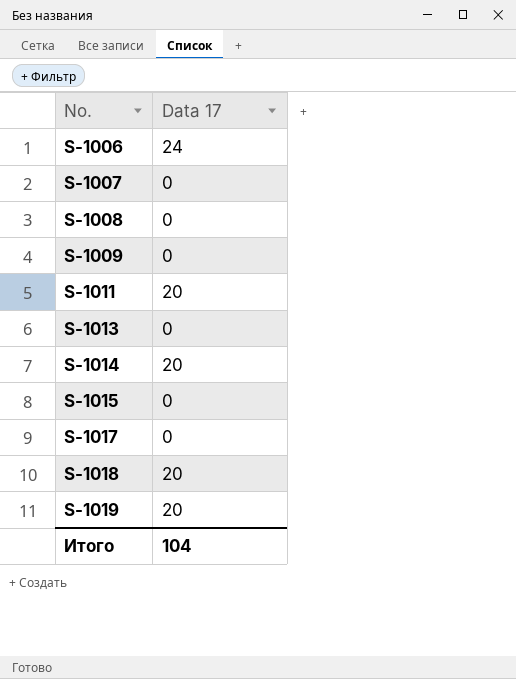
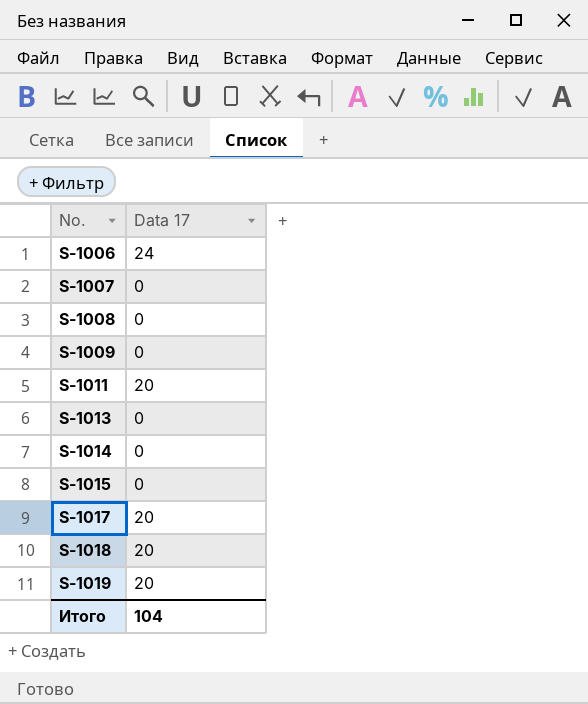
S-1014 | Data 17: 20 -> 0
S-1017 | Data 17: 0 -> 20

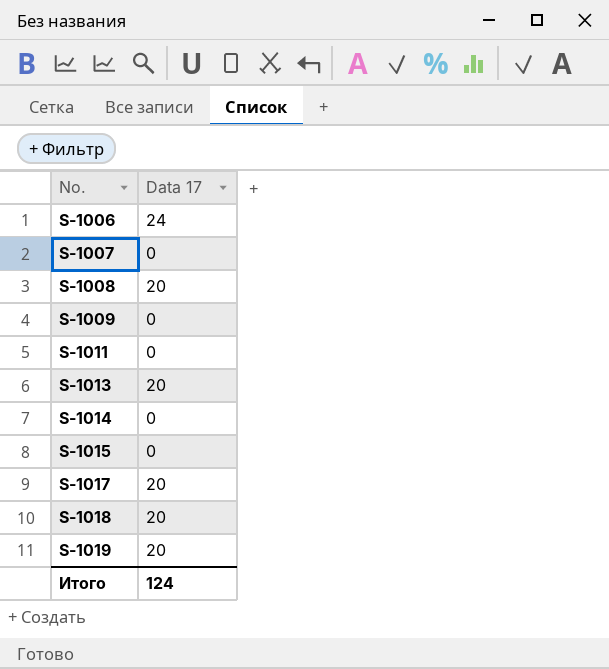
S-1008 | Data 17: 0 -> 20
S-1011 | Data 17: 20 -> 0
S-1013 | Data 17: 0 -> 20
Итого | Data 17: 104 -> 124

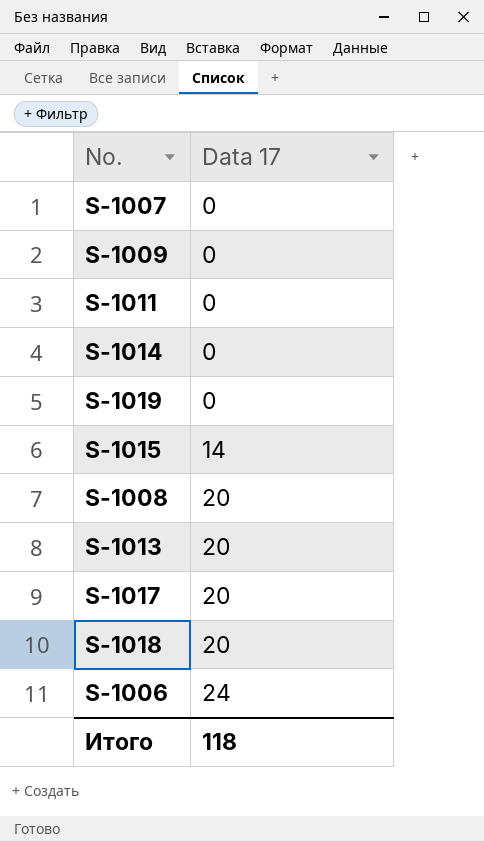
row order: No. ascending -> Data 17 ascending
S-1019 | Data 17: 20 -> 0
S-1015 | Data 17: 0 -> 14
Итого | Data 17: 124 -> 118

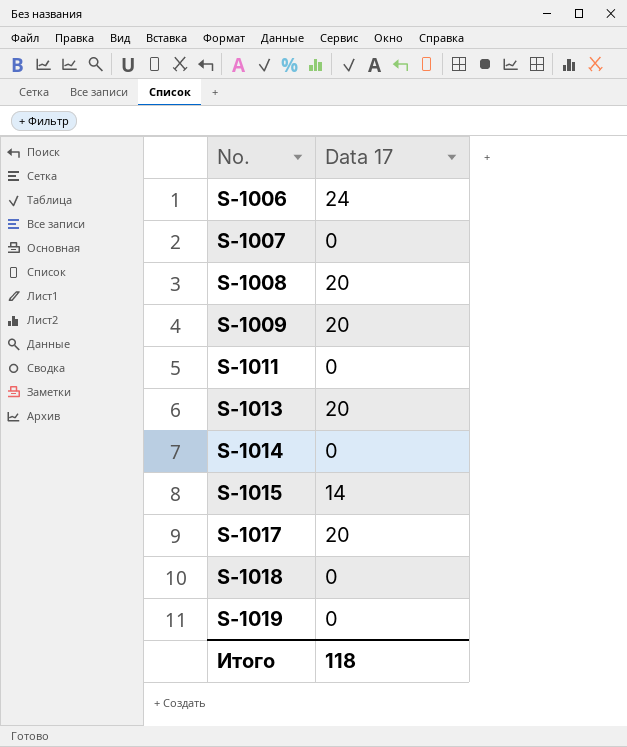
row order: Data 17 ascending -> No. ascending
S-1009 | Data 17: 0 -> 20
S-1018 | Data 17: 20 -> 0

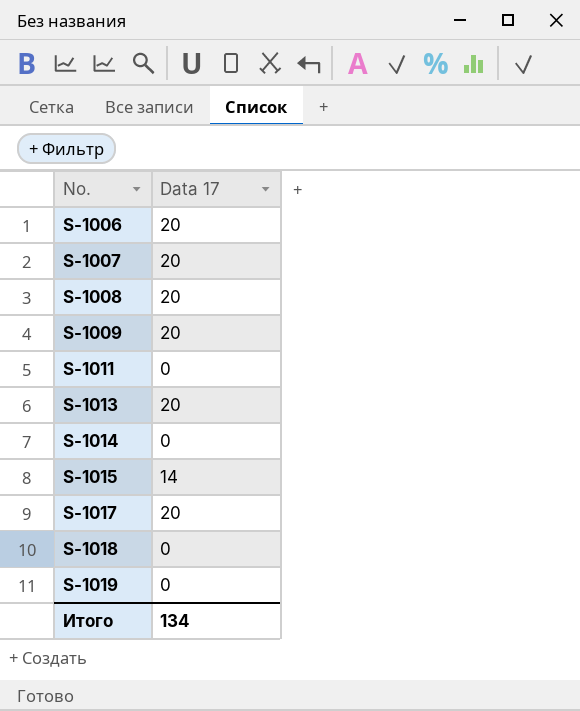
S-1006 | Data 17: 24 -> 20
S-1007 | Data 17: 0 -> 20
Итого | Data 17: 118 -> 134

